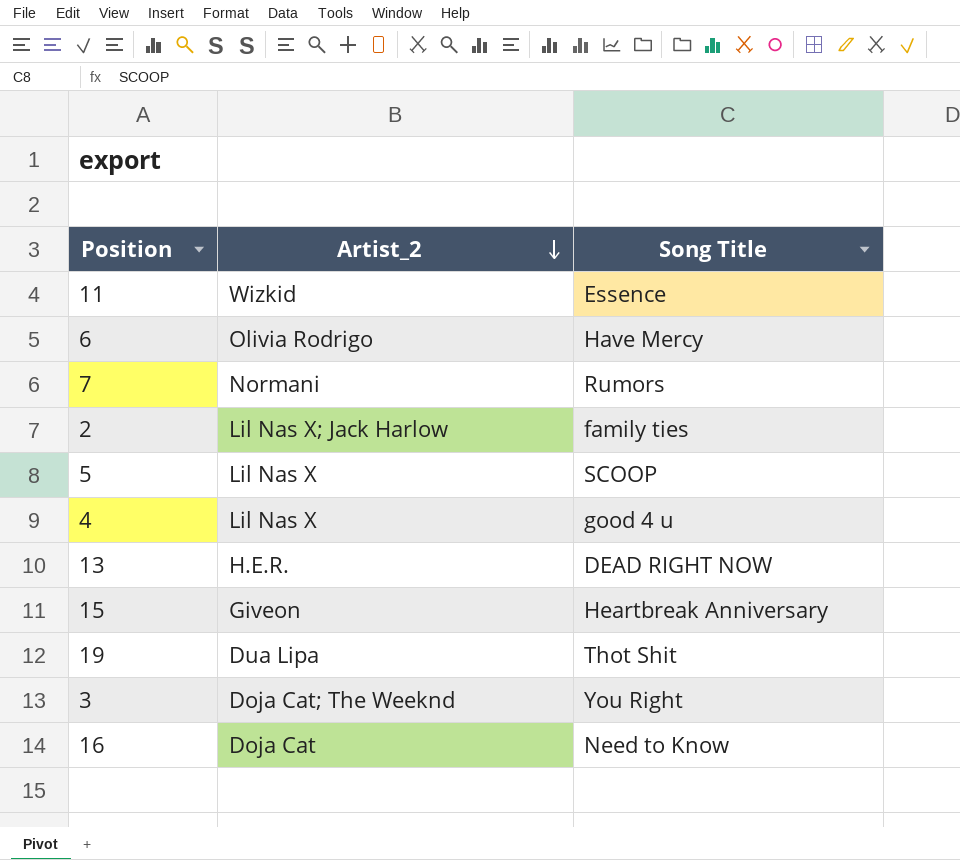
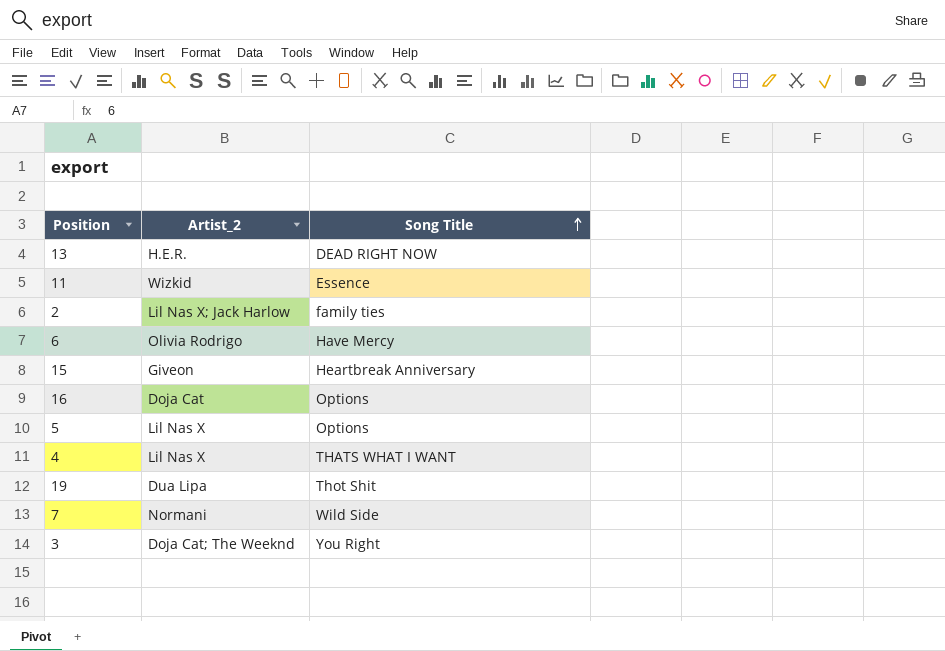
row order: Artist_2 descending -> Song Title ascending
16 | Song Title: Need to Know -> Options
5 | Song Title: SCOOP -> Options
4 | Song Title: good 4 u -> THATS WHAT I WANT
7 | Song Title: Rumors -> Wild Side

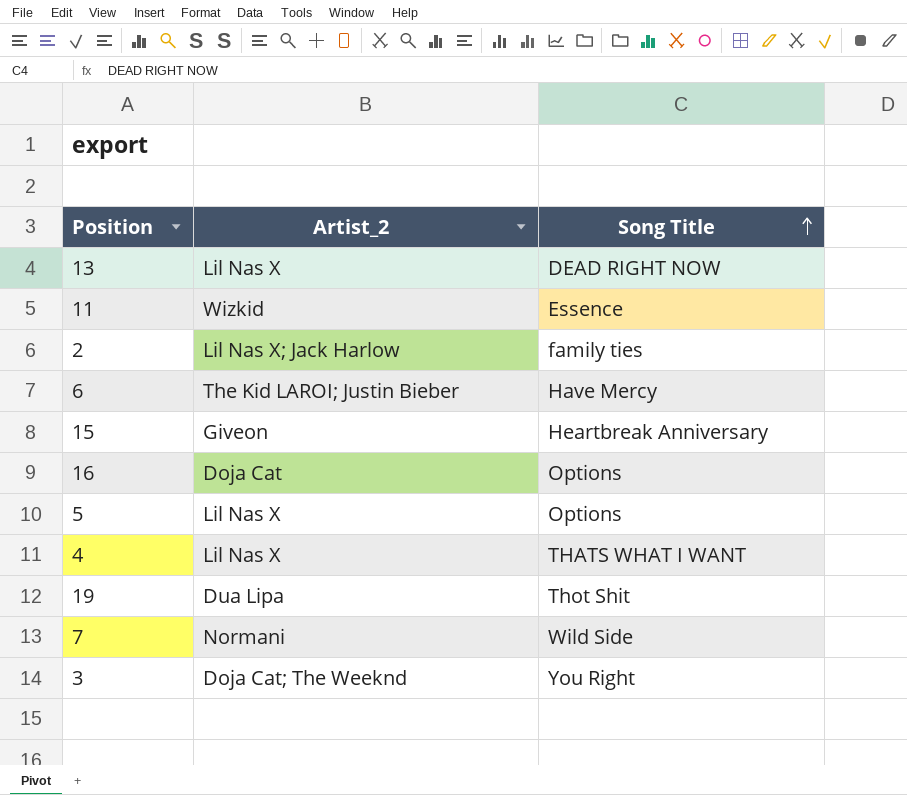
13 | Artist_2: H.E.R. -> Lil Nas X
6 | Artist_2: Olivia Rodrigo -> The Kid LAROI; Justin Bieber

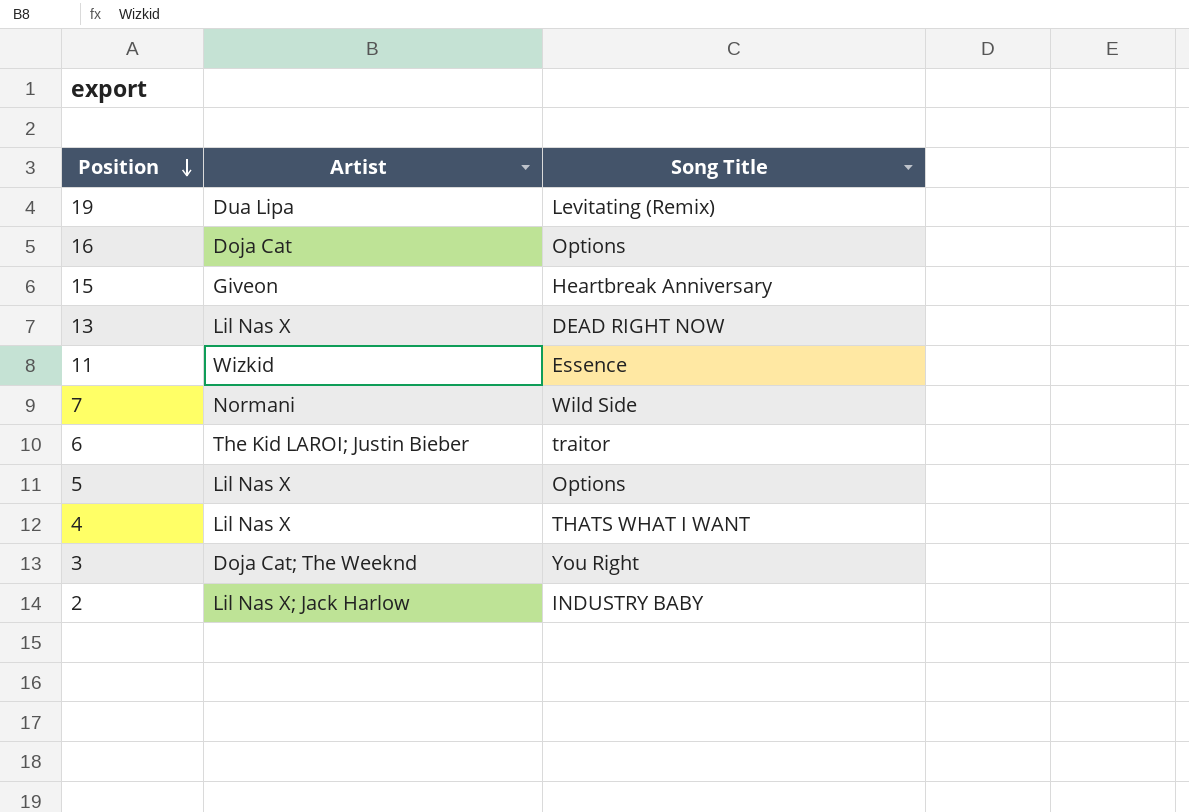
row order: Song Title ascending -> Position descending
column name: Artist_2 -> Artist
19 | Song Title: Thot Shit -> Levitating (Remix)
6 | Song Title: Have Mercy -> traitor
2 | Song Title: family ties -> INDUSTRY BABY

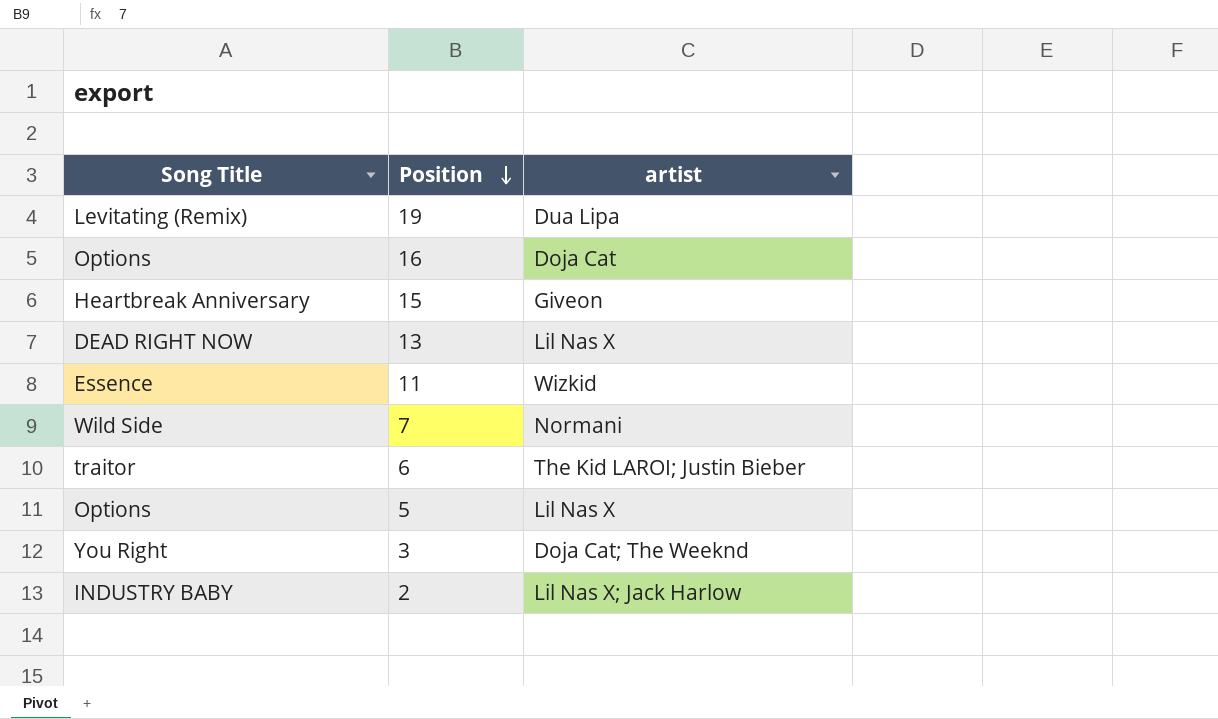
column Song Title | position: 3 -> 1
column name: Artist -> artist
row 4: Lil Nas X | THATS WHAT I WANT -> none

